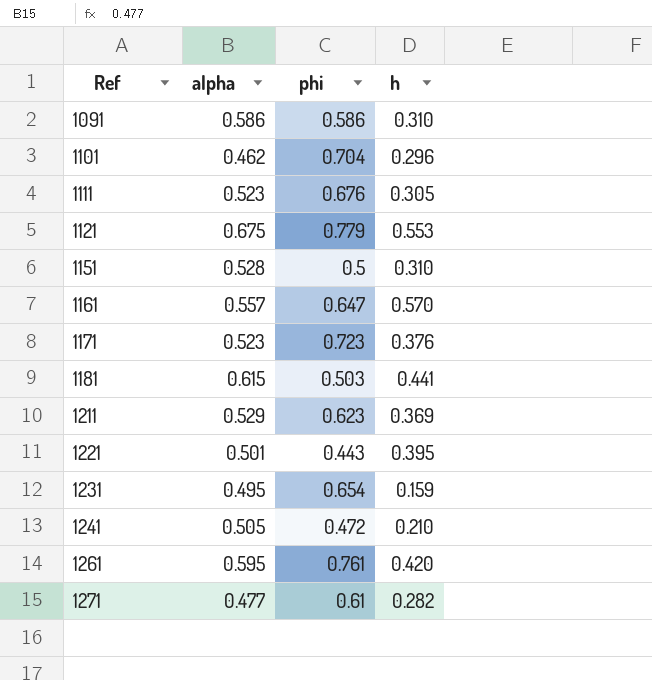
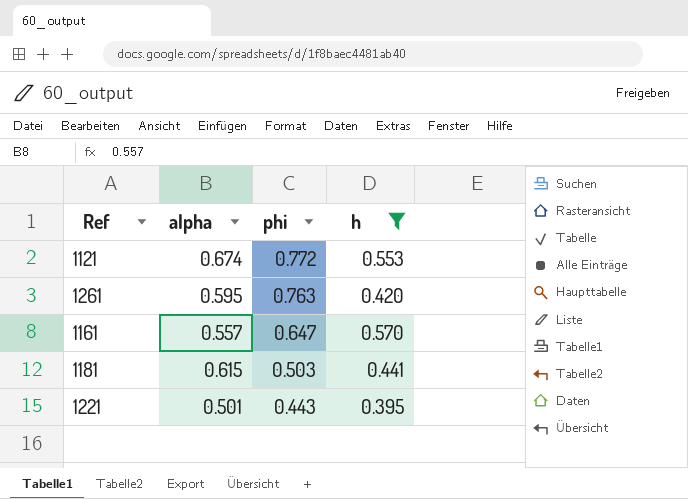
filter: none -> h >= 0.395
row order: Ref ascending -> phi descending
1121 | alpha: 0.675 -> 0.674
1121 | phi: 0.779 -> 0.772
1261 | phi: 0.761 -> 0.763

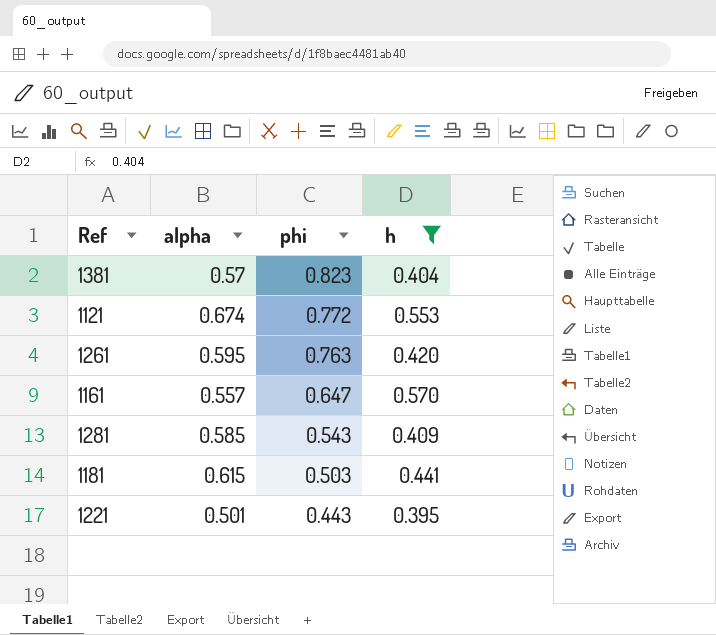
row 1381: none -> 0.57 | 0.823 | 0.404
row 1281: none -> 0.585 | 0.543 | 0.409

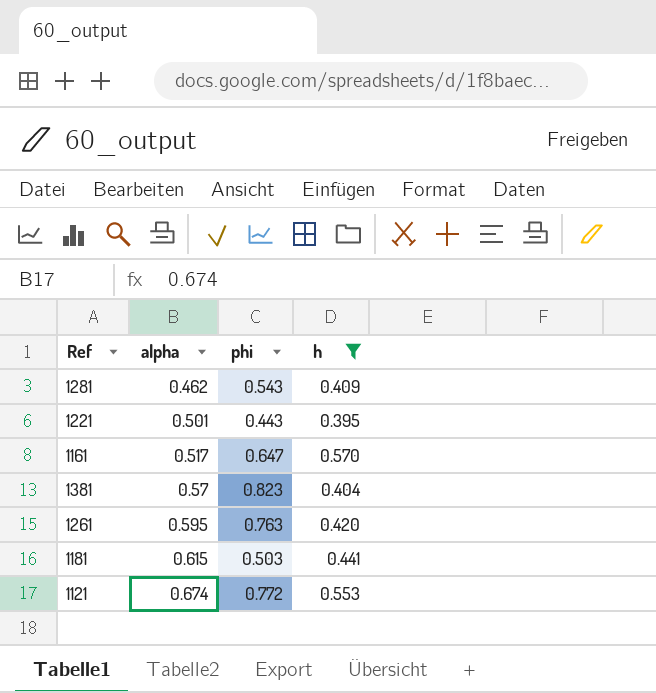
row order: phi descending -> alpha ascending
1281 | alpha: 0.585 -> 0.462
1161 | alpha: 0.557 -> 0.517

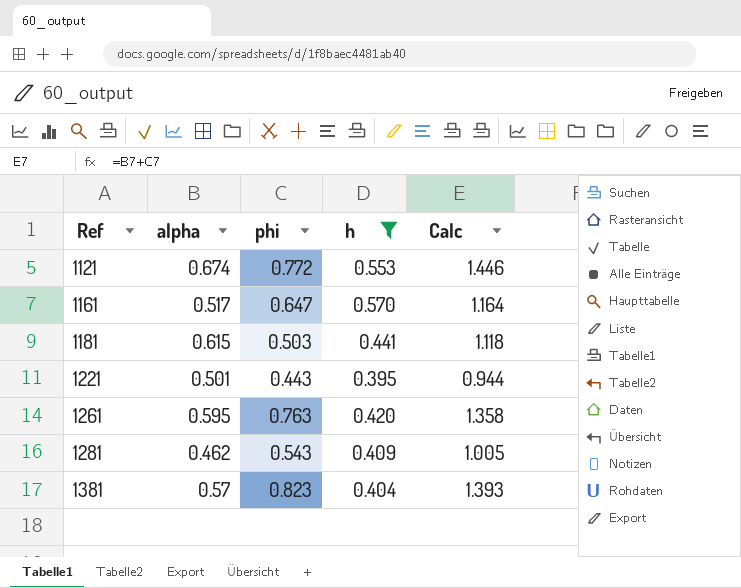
row order: alpha ascending -> Ref ascending
column Calc | formula: none -> [alpha] + [phi]

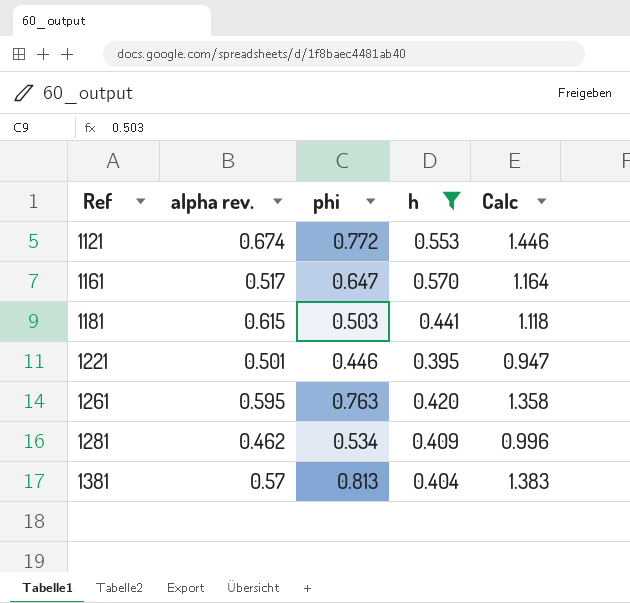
column name: alpha -> alpha rev.
1221 | phi: 0.443 -> 0.446
1221 | Calc: 0.944 -> 0.947
1281 | phi: 0.543 -> 0.534
1281 | Calc: 1.005 -> 0.996
1381 | phi: 0.823 -> 0.813
1381 | Calc: 1.393 -> 1.383

